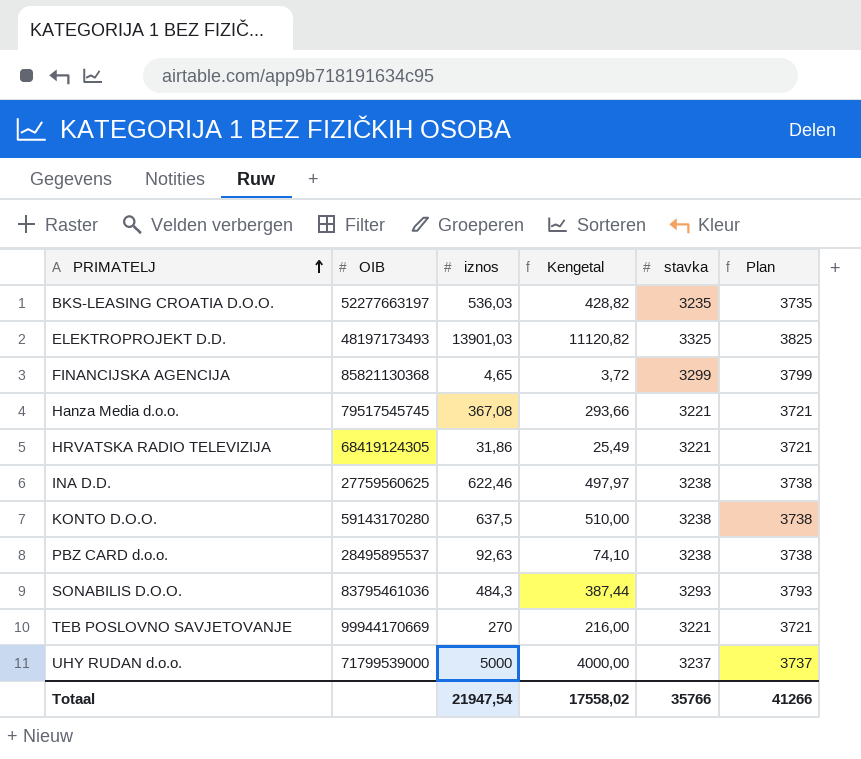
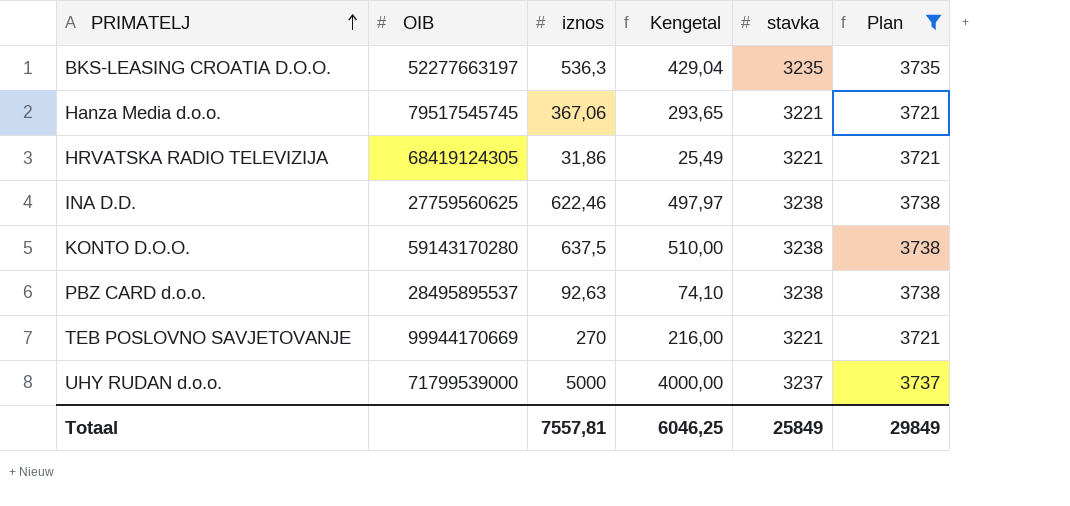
filter: none -> Plan <= 3738
BKS-LEASING CROATIA D.O.O. | iznos: 536,03 -> 536,3
BKS-LEASING CROATIA D.O.O. | Kengetal: 428,82 -> 429,04
Hanza Media d.o.o. | iznos: 367,08 -> 367,06
Hanza Media d.o.o. | Kengetal: 293,66 -> 293,65
Totaal | iznos: 21947,54 -> 7557,81
Totaal | Kengetal: 17558,02 -> 6046,25
Totaal | stavka: 35766 -> 25849
Totaal | Plan: 41266 -> 29849

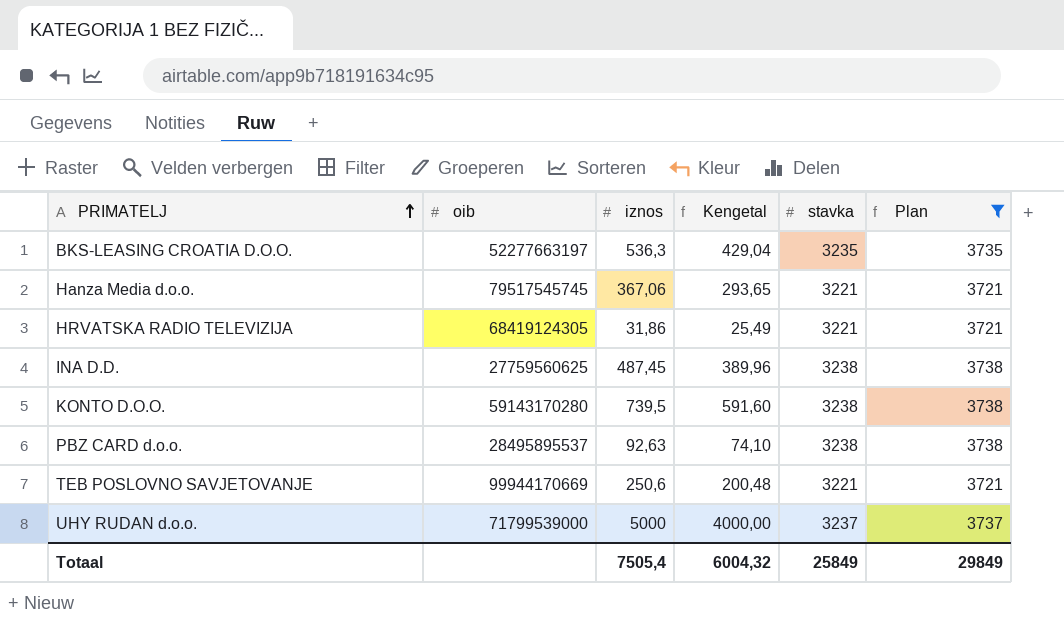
column name: OIB -> oib
INA D.D. | iznos: 622,46 -> 487,45
INA D.D. | Kengetal: 497,97 -> 389,96
KONTO D.O.O. | iznos: 637,5 -> 739,5
KONTO D.O.O. | Kengetal: 510,00 -> 591,60
TEB POSLOVNO SAVJETOVANJE | iznos: 270 -> 250,6
TEB POSLOVNO SAVJETOVANJE | Kengetal: 216,00 -> 200,48
Totaal | iznos: 7557,81 -> 7505,4
Totaal | Kengetal: 6046,25 -> 6004,32

